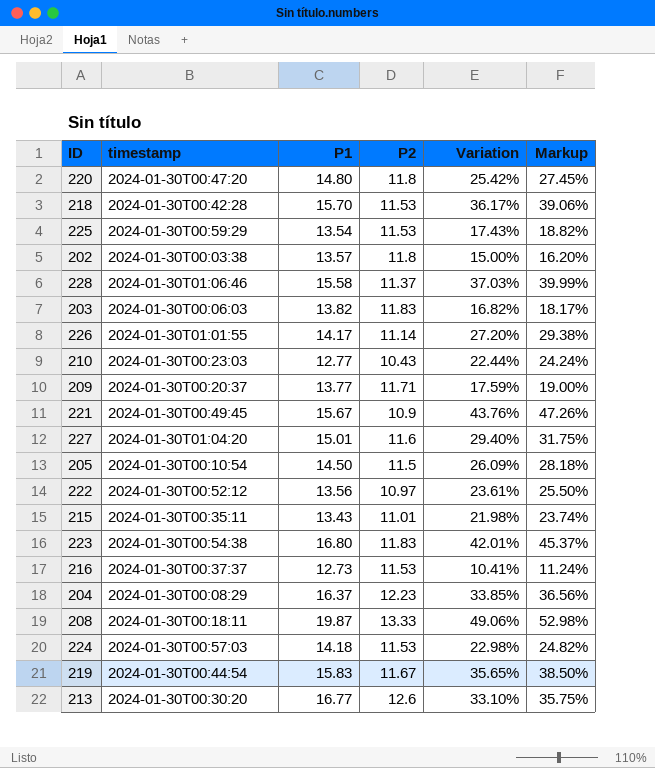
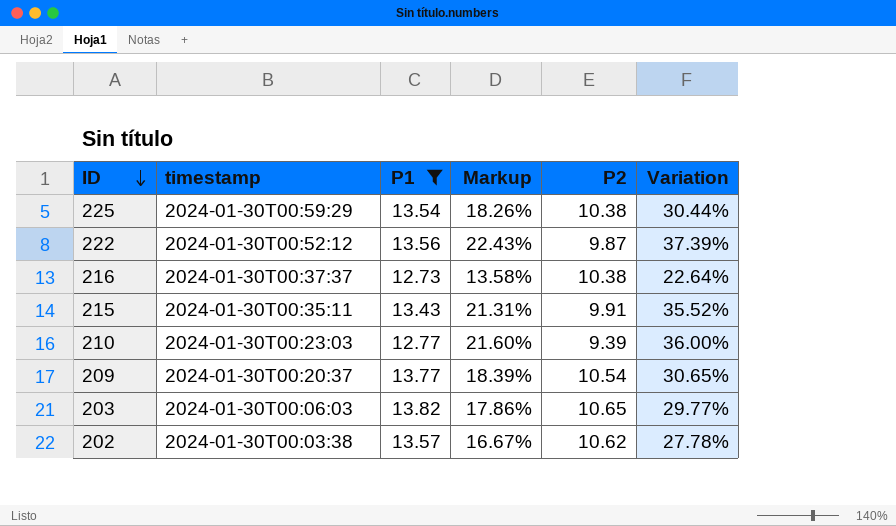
filter: none -> P1 <= 13.82
row order: none -> ID descending
column Markup | formula: [Variation] * 1.08 -> [Variation] * 0.6
column Markup | position: 6 -> 4
225 | P2: 11.53 -> 10.38
225 | Variation: 17.43% -> 30.44%
222 | P2: 10.97 -> 9.87
222 | Variation: 23.61% -> 37.39%
216 | P2: 11.53 -> 10.38
216 | Variation: 10.41% -> 22.64%
215 | P2: 11.01 -> 9.91
215 | Variation: 21.98% -> 35.52%
210 | P2: 10.43 -> 9.39
210 | Variation: 22.44% -> 36.00%
209 | P2: 11.71 -> 10.54
209 | Variation: 17.59% -> 30.65%
203 | P2: 11.83 -> 10.65
203 | Variation: 16.82% -> 29.77%
202 | P2: 11.8 -> 10.62
202 | Variation: 15.00% -> 27.78%

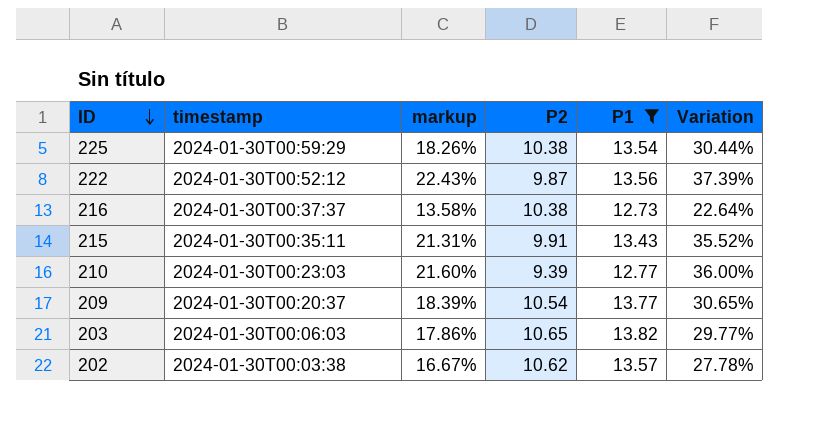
column name: Markup -> markup
column P1 | position: 3 -> 5

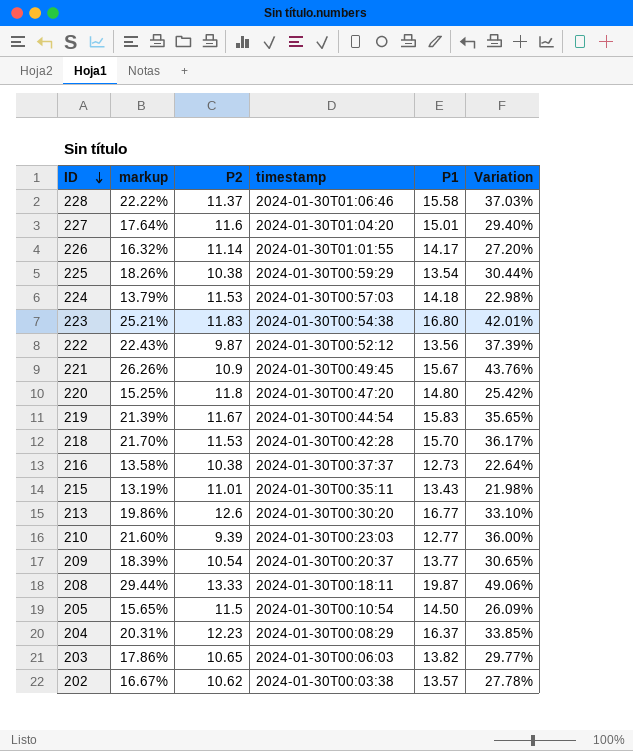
filter: P1 <= 13.82 -> none
column timestamp | position: 2 -> 4
215 | markup: 21.31% -> 13.19%
215 | P2: 9.91 -> 11.01
215 | Variation: 35.52% -> 21.98%

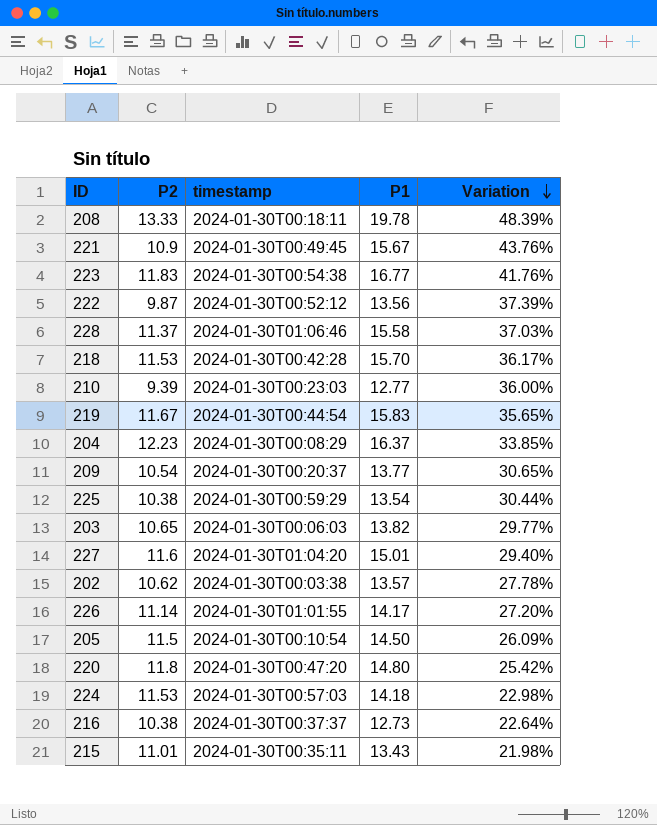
row order: ID descending -> Variation descending
column markup | formula: [Variation] * 0.6 -> none
row 213: 19.86% | 12.6 | 2024-01-30T00:30:20 | 16.77 | 33.10% -> none
208 | P1: 19.87 -> 19.78
208 | Variation: 49.06% -> 48.39%
223 | P1: 16.80 -> 16.77
223 | Variation: 42.01% -> 41.76%

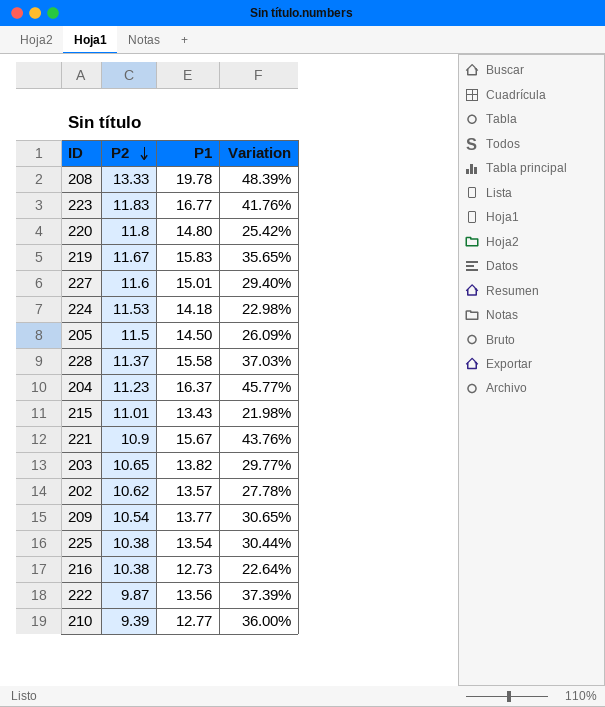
row order: Variation descending -> P2 descending
column timestamp | position: 3 -> none
row 218: 11.53 | 2024-01-30T00:42:28 | 15.70 | 36.17% -> none
row 226: 11.14 | 2024-01-30T01:01:55 | 14.17 | 27.20% -> none
204 | P2: 12.23 -> 11.23
204 | Variation: 33.85% -> 45.77%

